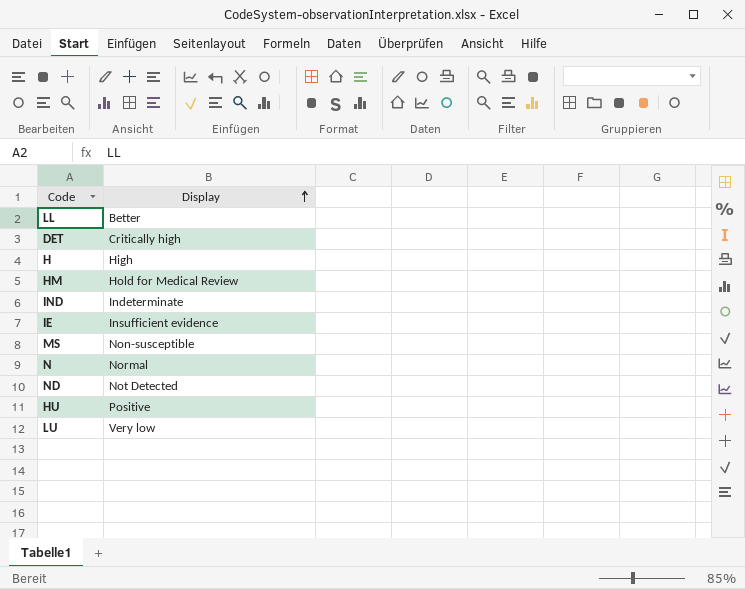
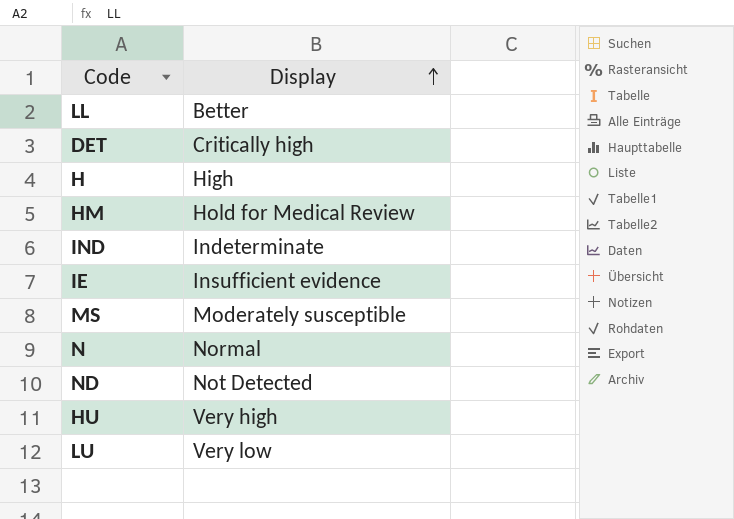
MS | Display: Non-susceptible -> Moderately susceptible
HU | Display: Positive -> Very high

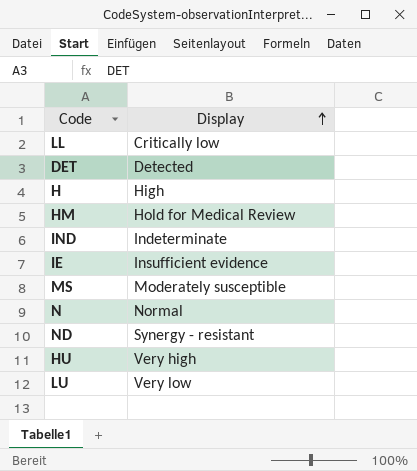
LL | Display: Better -> Critically low
DET | Display: Critically high -> Detected
ND | Display: Not Detected -> Synergy - resistant

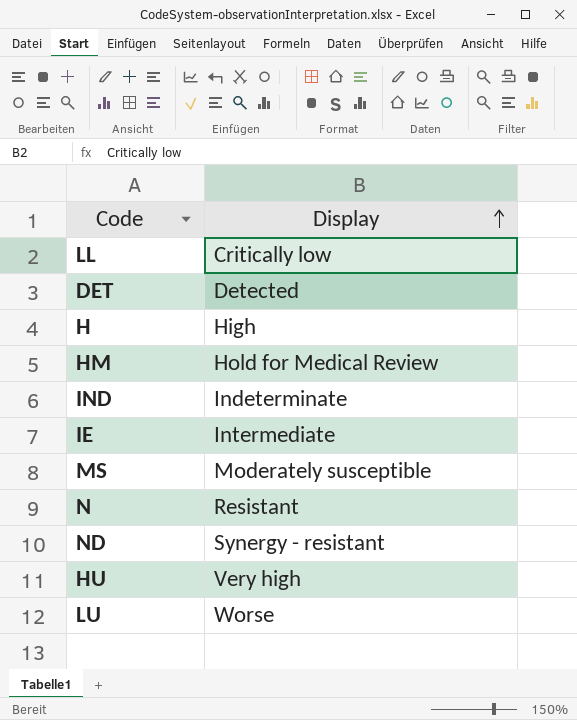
IE | Display: Insufficient evidence -> Intermediate
N | Display: Normal -> Resistant
LU | Display: Very low -> Worse

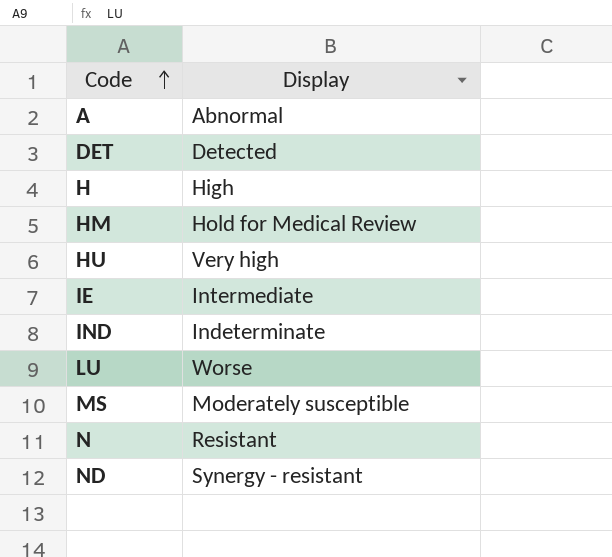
row order: Display ascending -> Code ascending
row LL: Critically low -> none
row A: none -> Abnormal

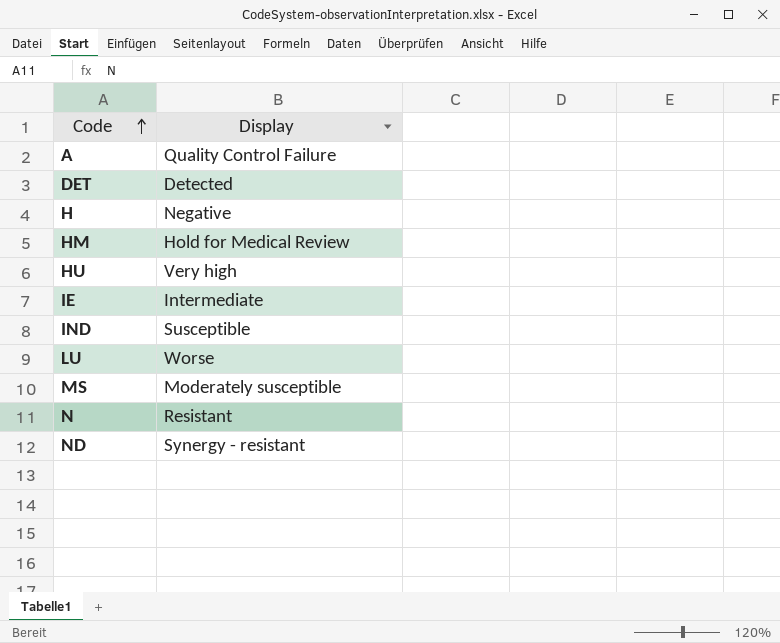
A | Display: Abnormal -> Quality Control Failure
H | Display: High -> Negative
IND | Display: Indeterminate -> Susceptible

